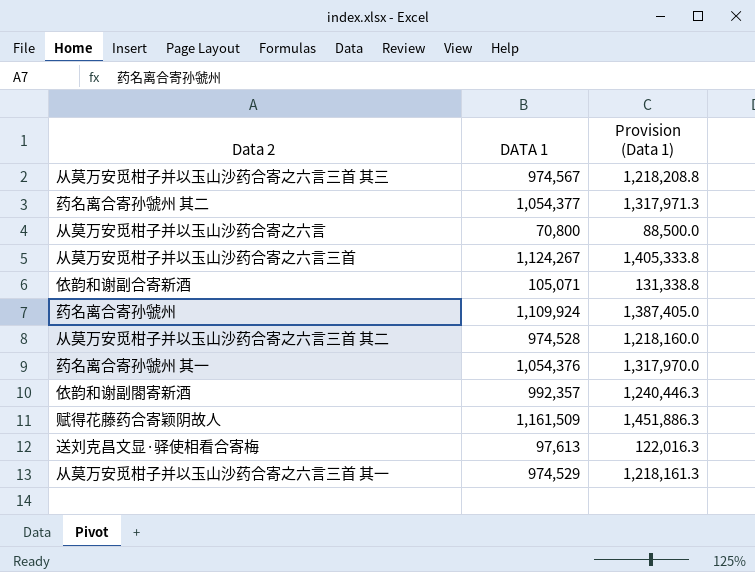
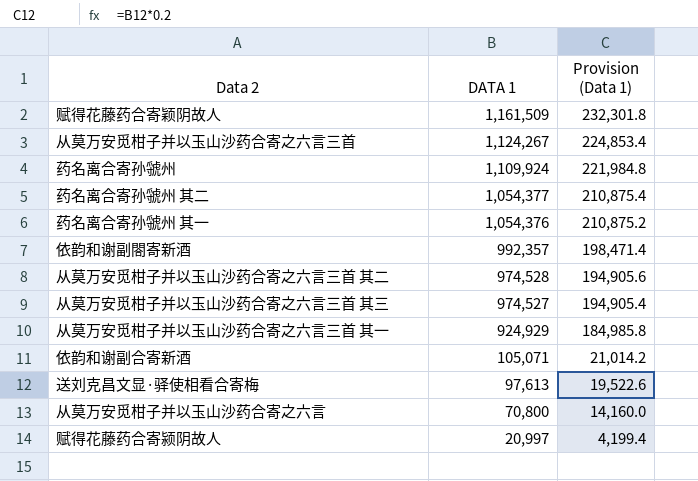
row order: none -> DATA 1 descending
column Provision (Data 1) | formula: [DATA 1] * 1.25 -> [DATA 1] * 0.2
从莫万安觅柑子并以玉山沙药合寄之六言三首 其三 | DATA 1: 974,567 -> 974,527
从莫万安觅柑子并以玉山沙药合寄之六言三首 其一 | DATA 1: 974,529 -> 924,929
row 赋得花藤药合寄颍阴故人: none -> 20,997 | 4,199.4

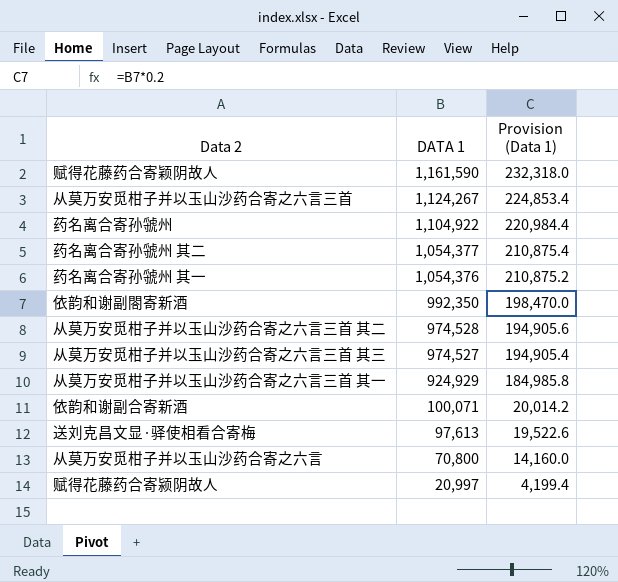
赋得花藤药合寄颖阴故人 | DATA 1: 1,161,509 -> 1,161,590
赋得花藤药合寄颖阴故人 | Provision (Data 1): 232,301.8 -> 232,318.0
药名离合寄孙虢州 | DATA 1: 1,109,924 -> 1,104,922
药名离合寄孙虢州 | Provision (Data 1): 221,984.8 -> 220,984.4
依韵和谢副閤寄新酒 | DATA 1: 992,357 -> 992,350
依韵和谢副閤寄新酒 | Provision (Data 1): 198,471.4 -> 198,470.0
依韵和谢副合寄新酒 | DATA 1: 105,071 -> 100,071
依韵和谢副合寄新酒 | Provision (Data 1): 21,014.2 -> 20,014.2

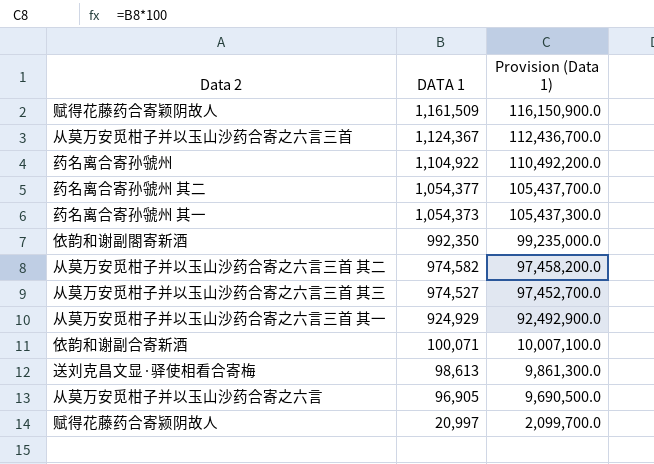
column Provision (Data 1) | formula: [DATA 1] * 0.2 -> [DATA 1] * 100
赋得花藤药合寄颖阴故人 | DATA 1: 1,161,590 -> 1,161,509
从莫万安觅柑子并以玉山沙药合寄之六言三首 | DATA 1: 1,124,267 -> 1,124,367
药名离合寄孙虢州 其一 | DATA 1: 1,054,376 -> 1,054,373
从莫万安觅柑子并以玉山沙药合寄之六言三首 其二 | DATA 1: 974,528 -> 974,582
送刘克昌文显·驿使相看合寄梅 | DATA 1: 97,613 -> 98,613
从莫万安觅柑子并以玉山沙药合寄之六言 | DATA 1: 70,800 -> 96,905

